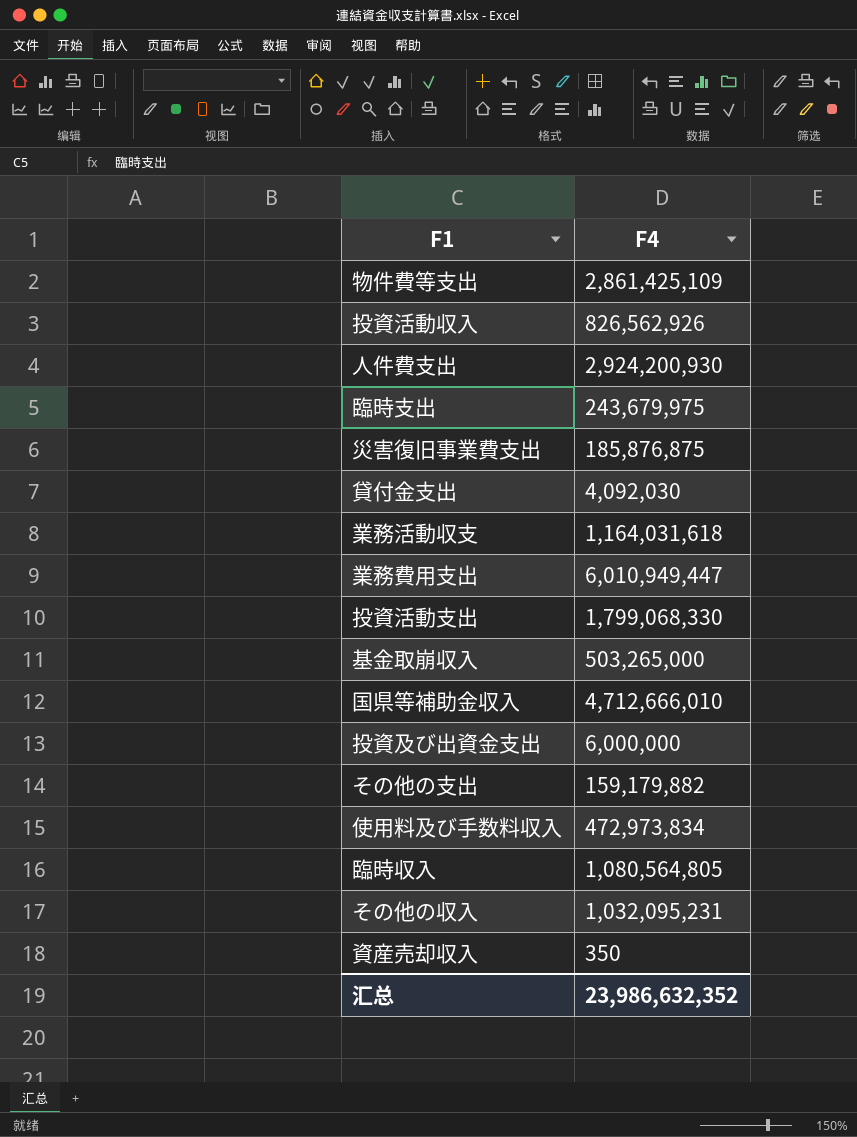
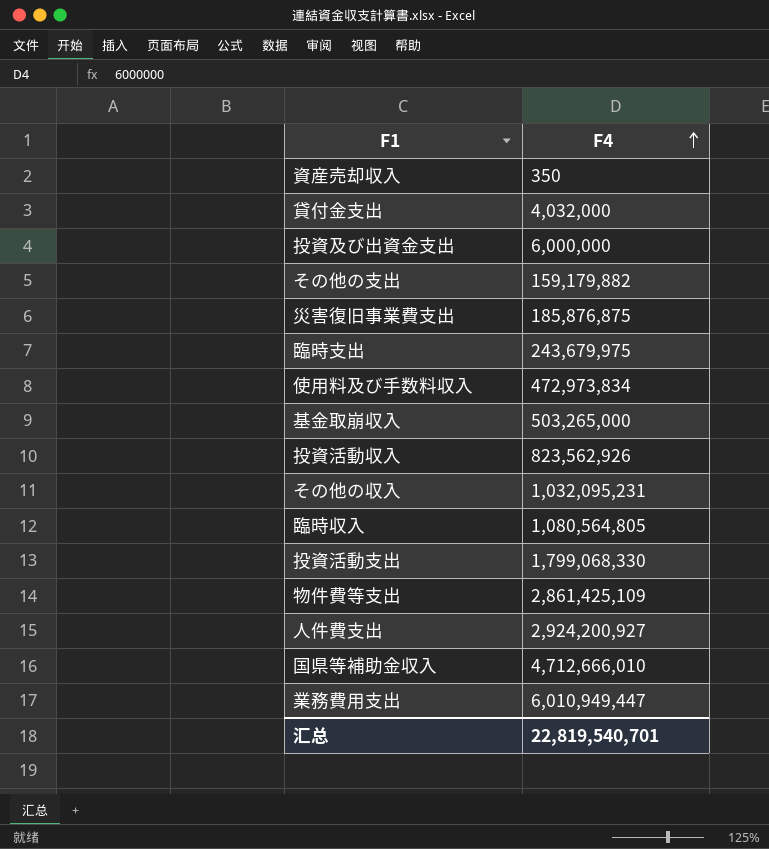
row order: none -> F4 ascending
row 業務活動収支: 1,164,031,618 -> none
貸付金支出 | F4: 4,092,030 -> 4,032,000
投資活動収入 | F4: 826,562,926 -> 823,562,926
人件費支出 | F4: 2,924,200,930 -> 2,924,200,927
汇总 | F4: 23,986,632,352 -> 22,819,540,701

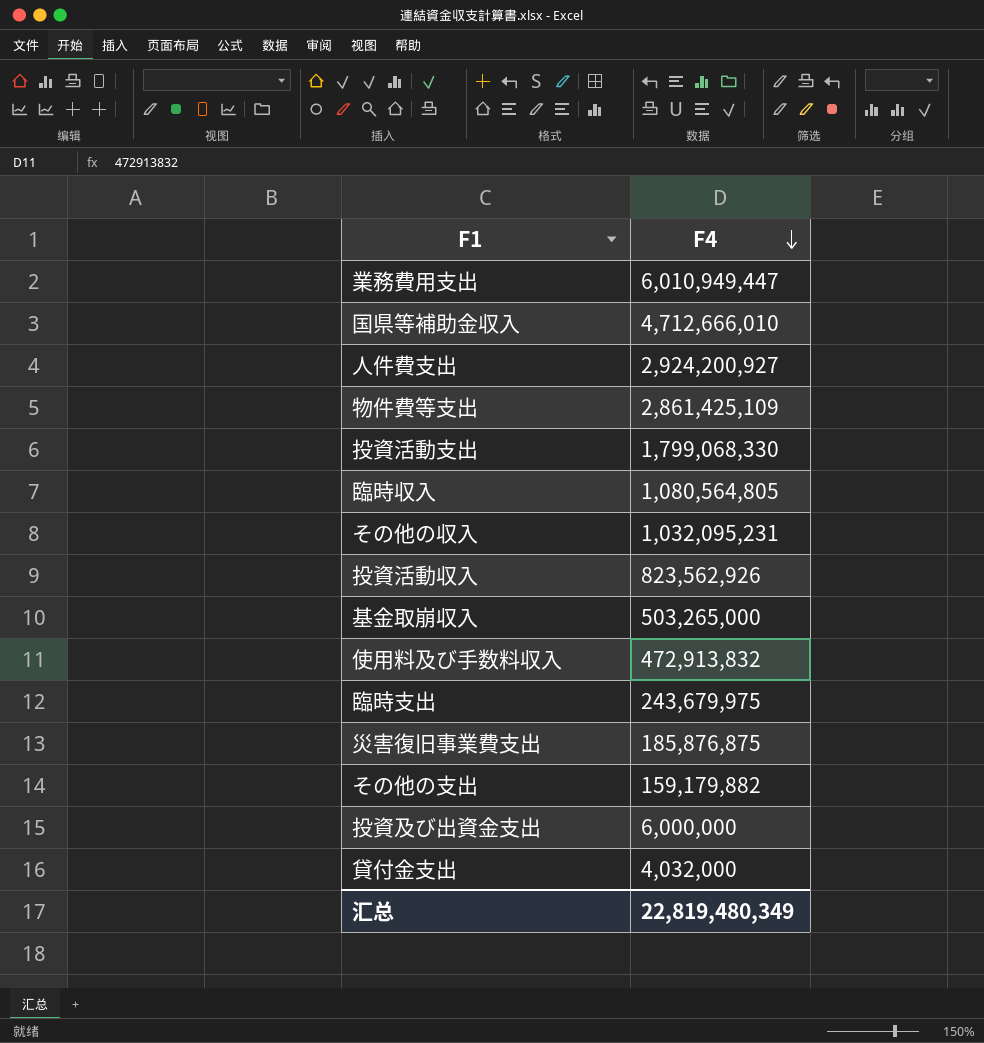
row order: F4 ascending -> F4 descending
row 資産売却収入: 350 -> none
使用料及び手数料収入 | F4: 472,973,834 -> 472,913,832
汇总 | F4: 22,819,540,701 -> 22,819,480,349

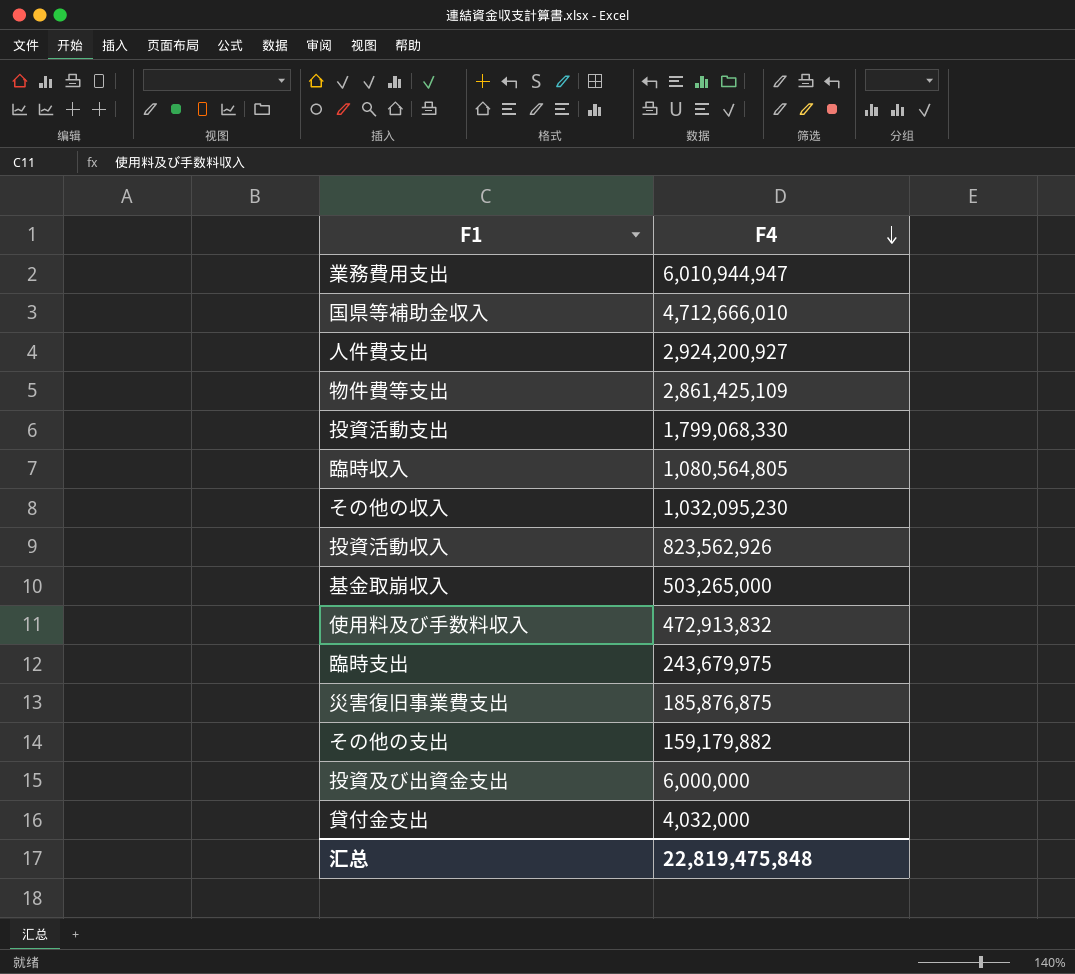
業務費用支出 | F4: 6,010,949,447 -> 6,010,944,947
その他の収入 | F4: 1,032,095,231 -> 1,032,095,230
汇总 | F4: 22,819,480,349 -> 22,819,475,848

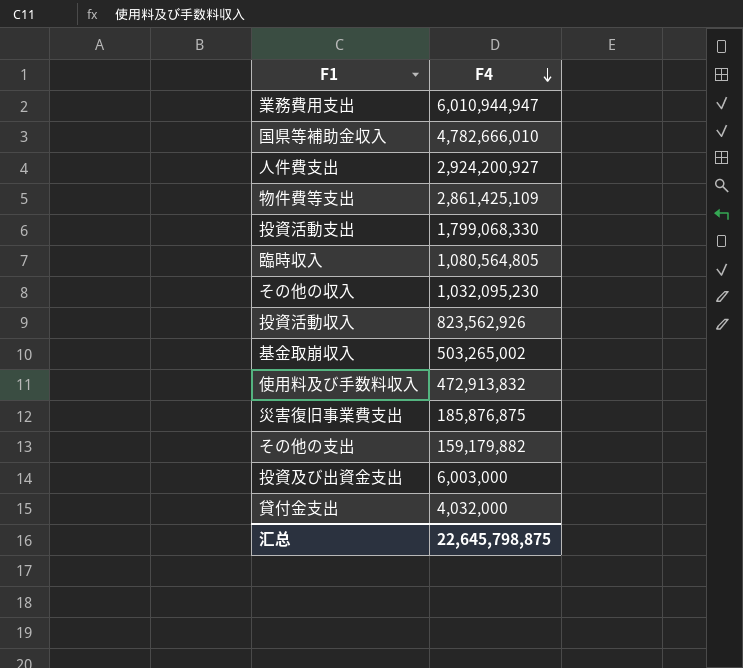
row 臨時支出: 243,679,975 -> none
国県等補助金収入 | F4: 4,712,666,010 -> 4,782,666,010
基金取崩収入 | F4: 503,265,000 -> 503,265,002
投資及び出資金支出 | F4: 6,000,000 -> 6,003,000
汇总 | F4: 22,819,475,848 -> 22,645,798,875

